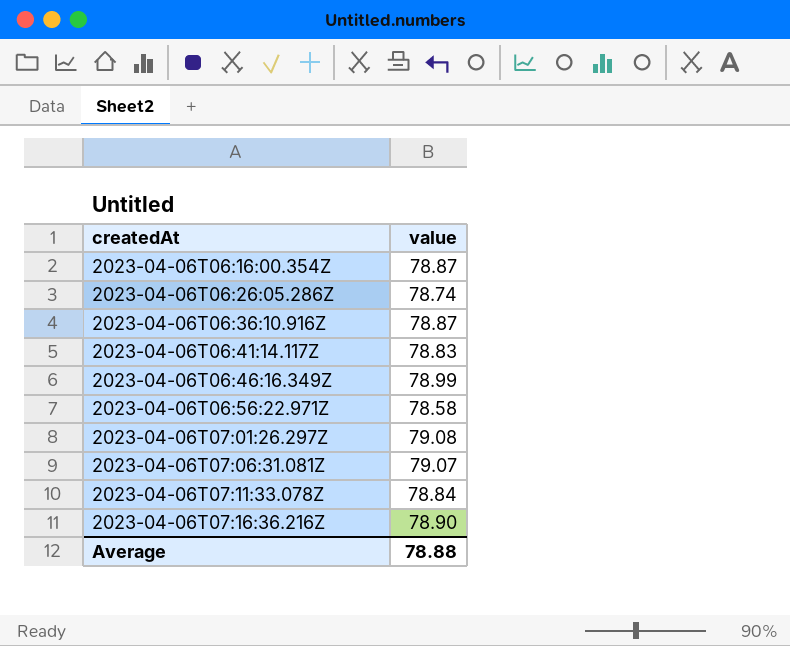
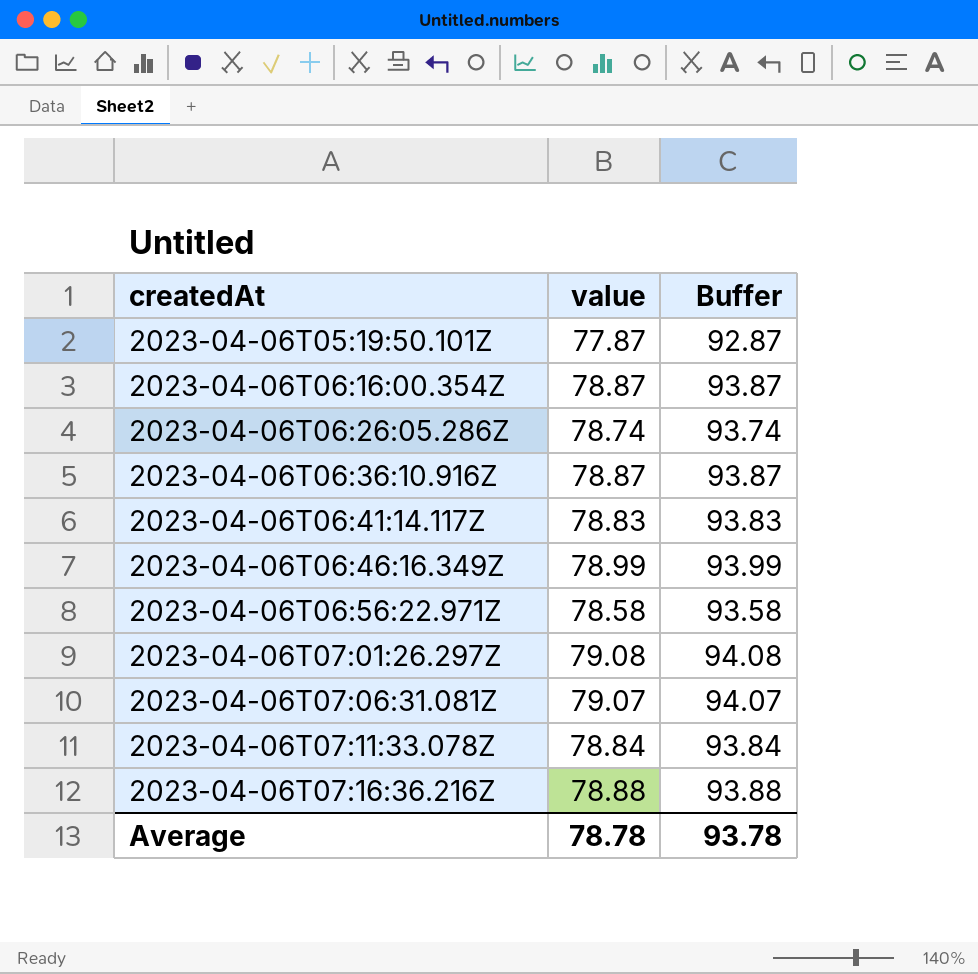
column Buffer | formula: none -> [value] + 15
row 2023-04-06T05:19:50.101Z: none -> 77.87 | 92.87
2023-04-06T07:16:36.216Z | value: 78.90 -> 78.88
Average | value: 78.88 -> 78.78

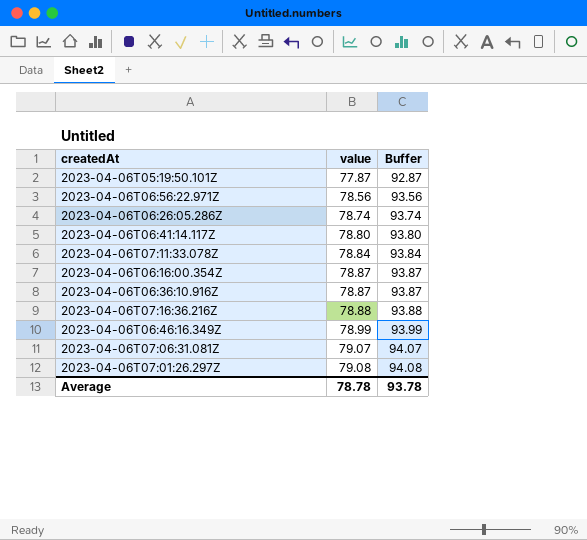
row order: createdAt ascending -> value ascending
2023-04-06T06:56:22.971Z | value: 78.58 -> 78.56
2023-04-06T06:56:22.971Z | Buffer: 93.58 -> 93.56
2023-04-06T06:41:14.117Z | value: 78.83 -> 78.80
2023-04-06T06:41:14.117Z | Buffer: 93.83 -> 93.80

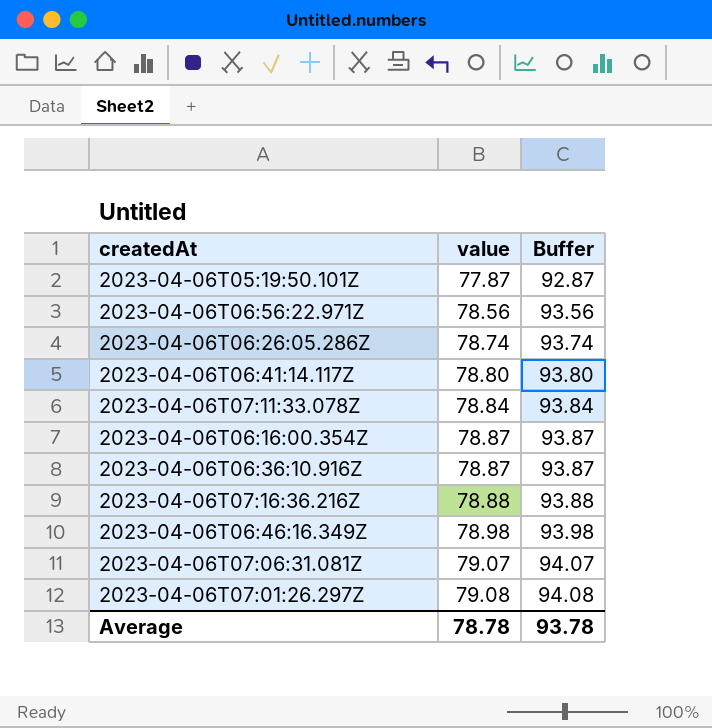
2023-04-06T06:46:16.349Z | value: 78.99 -> 78.98
2023-04-06T06:46:16.349Z | Buffer: 93.99 -> 93.98

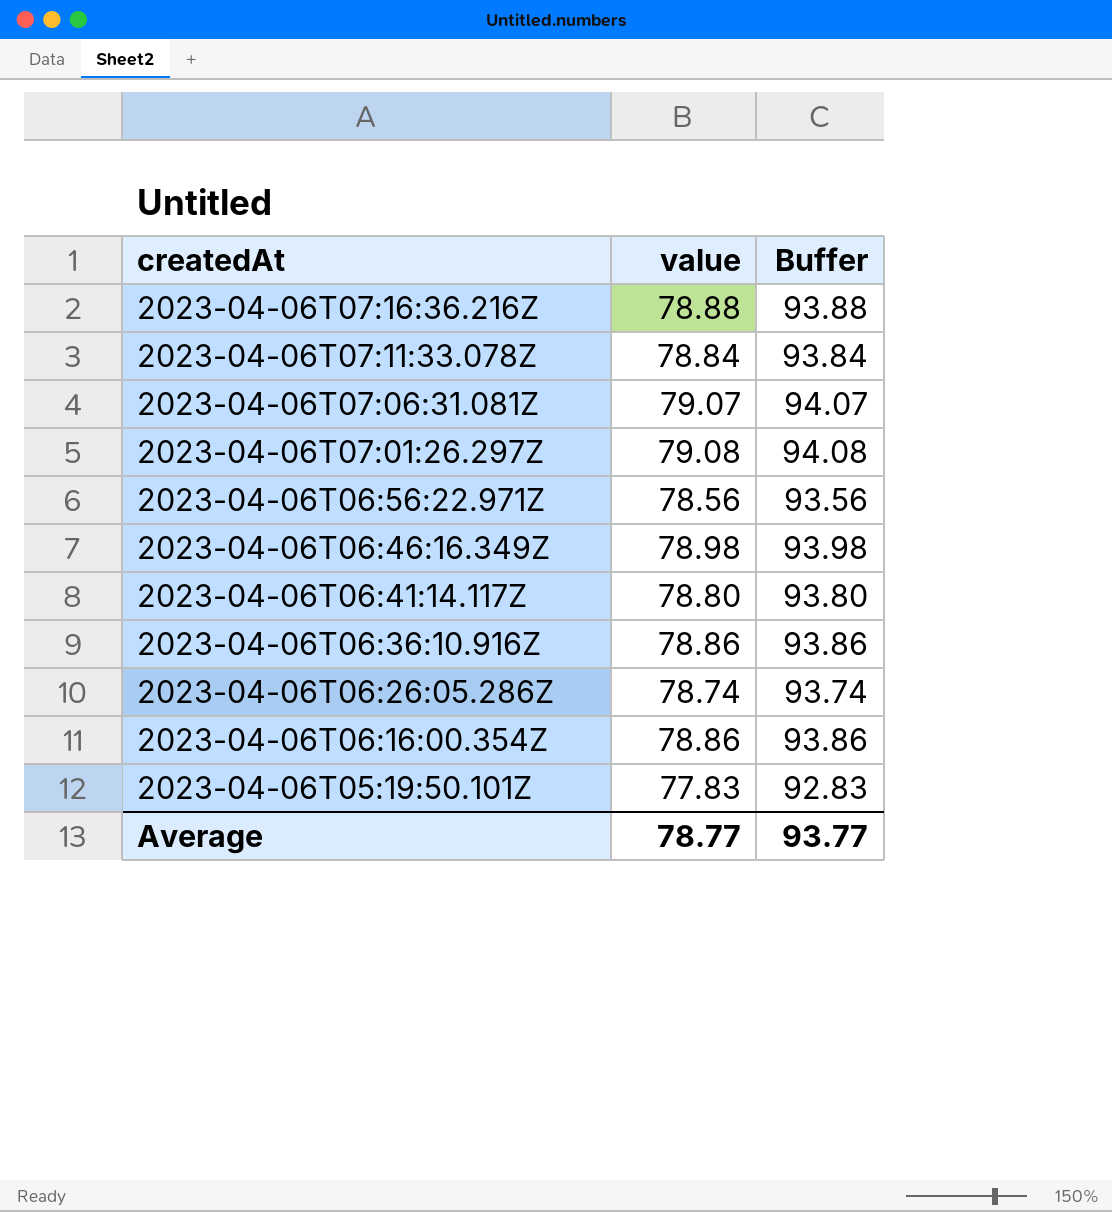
row order: value ascending -> createdAt descending
2023-04-06T06:36:10.916Z | value: 78.87 -> 78.86
2023-04-06T06:36:10.916Z | Buffer: 93.87 -> 93.86
2023-04-06T06:16:00.354Z | value: 78.87 -> 78.86
2023-04-06T06:16:00.354Z | Buffer: 93.87 -> 93.86
2023-04-06T05:19:50.101Z | value: 77.87 -> 77.83
2023-04-06T05:19:50.101Z | Buffer: 92.87 -> 92.83
Average | value: 78.78 -> 78.77
Average | Buffer: 93.78 -> 93.77

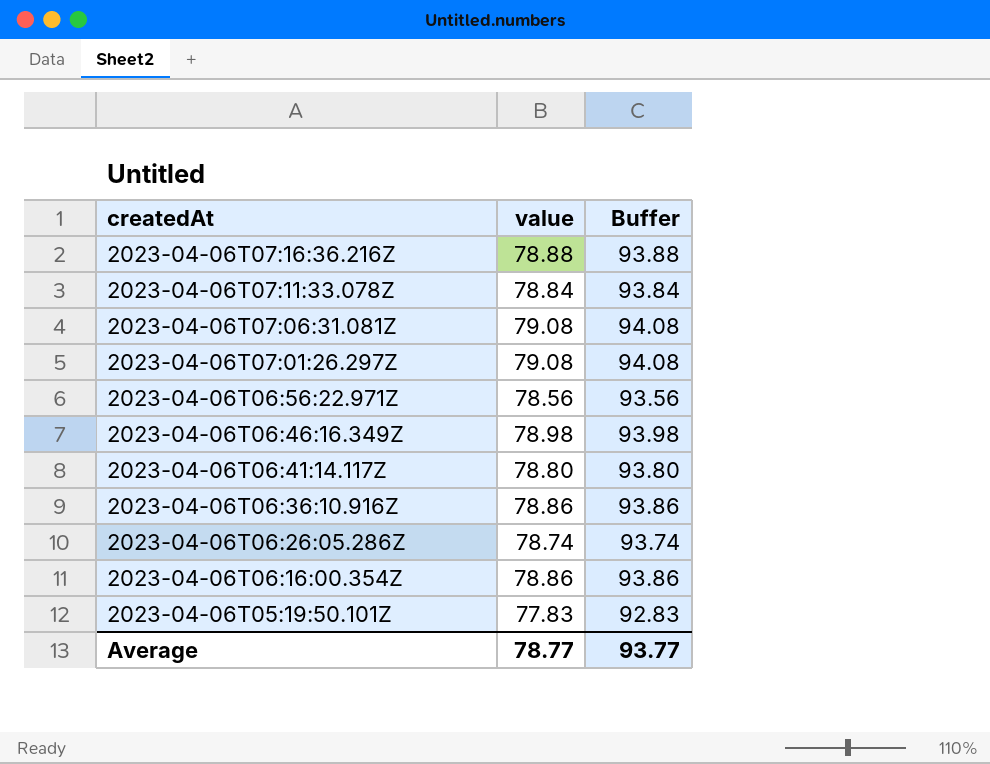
2023-04-06T07:06:31.081Z | value: 79.07 -> 79.08
2023-04-06T07:06:31.081Z | Buffer: 94.07 -> 94.08

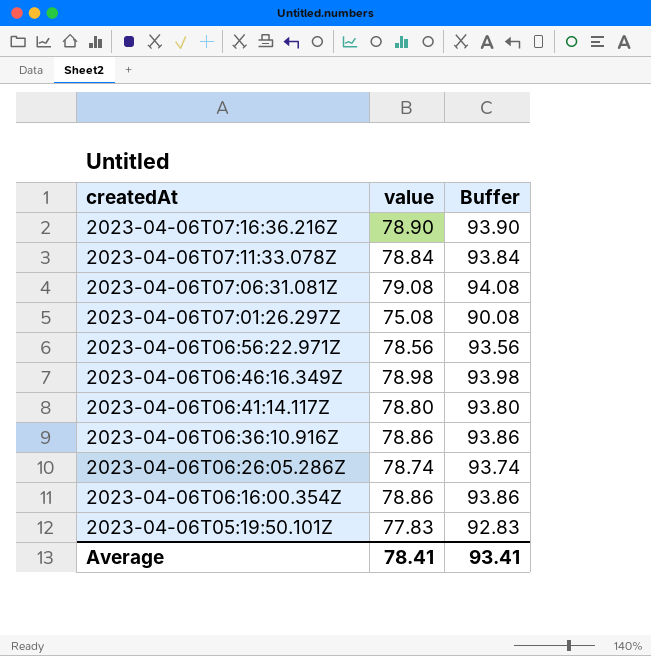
2023-04-06T07:16:36.216Z | value: 78.88 -> 78.90
2023-04-06T07:16:36.216Z | Buffer: 93.88 -> 93.90
2023-04-06T07:01:26.297Z | value: 79.08 -> 75.08
2023-04-06T07:01:26.297Z | Buffer: 94.08 -> 90.08
Average | value: 78.77 -> 78.41
Average | Buffer: 93.77 -> 93.41

